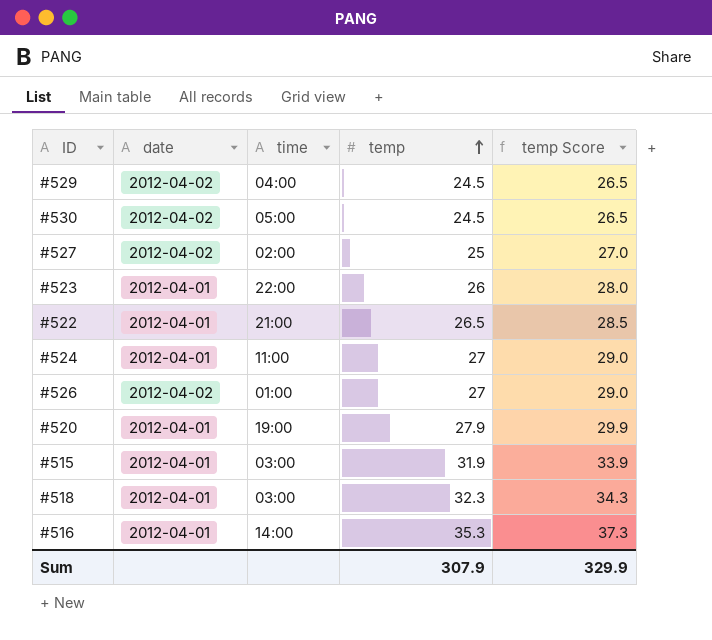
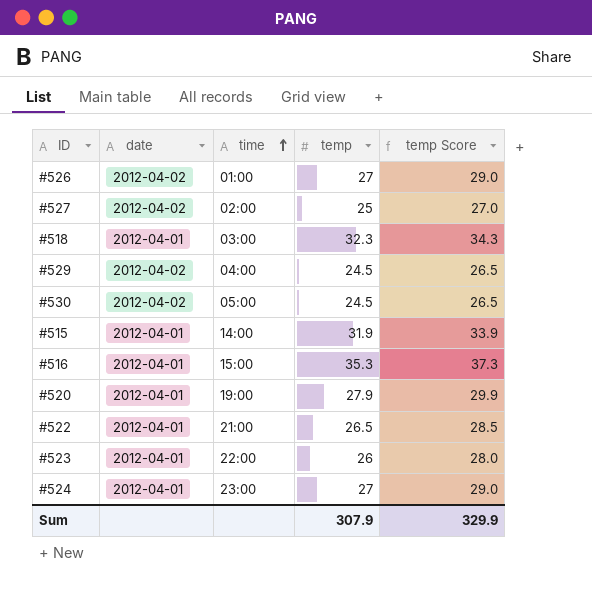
row order: temp ascending -> time ascending
#515 | time: 03:00 -> 14:00
#516 | time: 14:00 -> 15:00
#524 | time: 11:00 -> 23:00

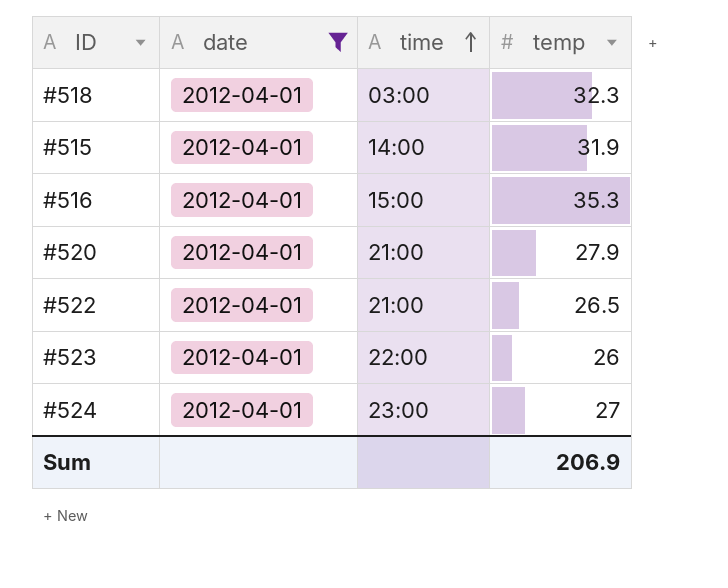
filter: none -> date = 2012-04-01
column temp Score | formula: [temp] + 2 -> none
#520 | time: 19:00 -> 21:00
Sum | temp: 307.9 -> 206.9

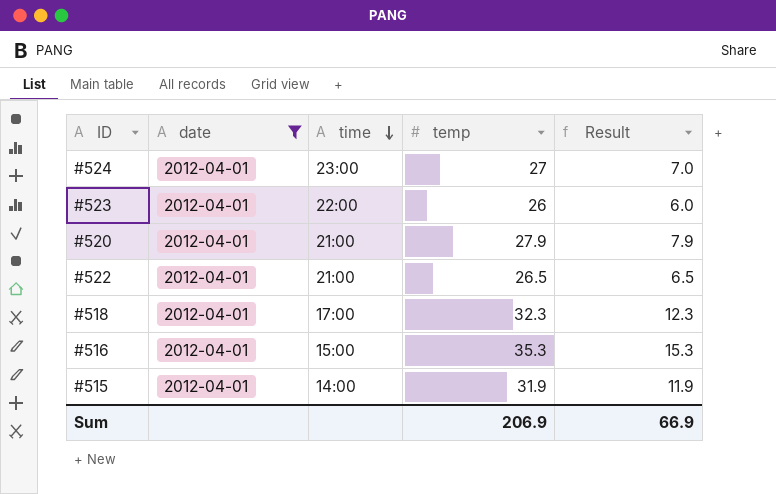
row order: time ascending -> time descending
column Result | formula: none -> [temp] - 20
#518 | time: 03:00 -> 17:00

